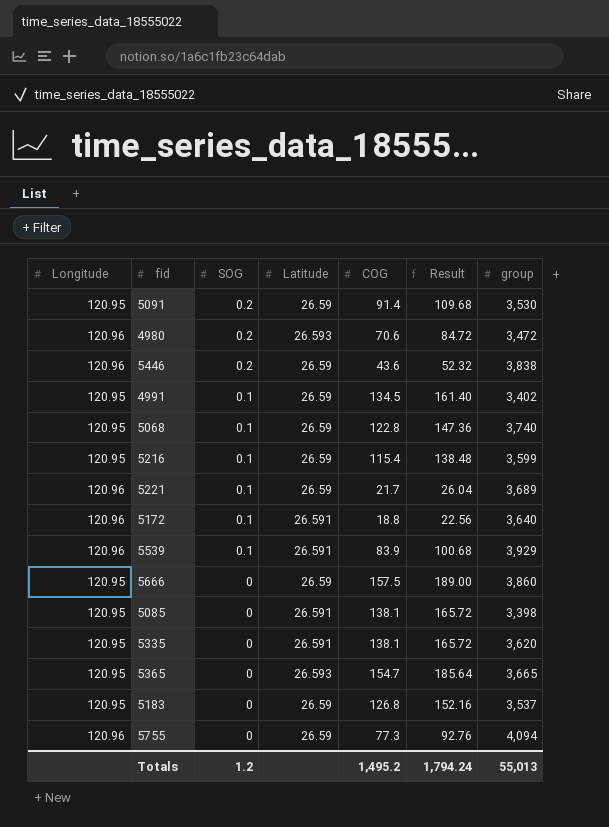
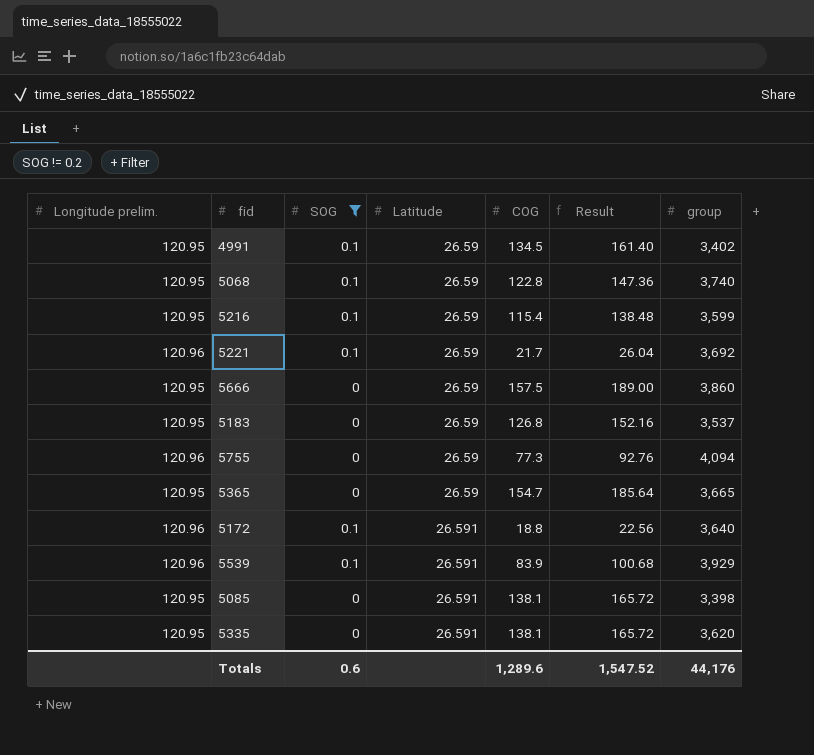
filter: none -> SOG != 0.2
row order: SOG descending -> Latitude ascending
column name: Longitude -> Longitude prelim.
5221 | group: 3,689 -> 3,692
5365 | Latitude: 26.593 -> 26.59
Totals | SOG: 1.2 -> 0.6
Totals | COG: 1,495.2 -> 1,289.6
Totals | Result: 1,794.24 -> 1,547.52
Totals | group: 55,013 -> 44,176

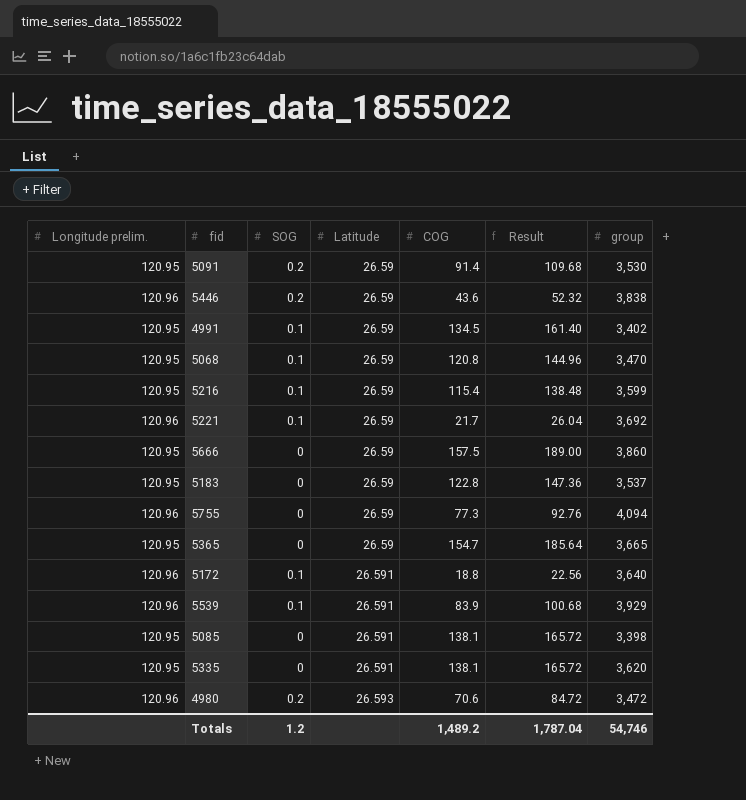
filter: SOG != 0.2 -> none
5068 | COG: 122.8 -> 120.8
5068 | Result: 147.36 -> 144.96
5068 | group: 3,740 -> 3,470
5183 | COG: 126.8 -> 122.8
5183 | Result: 152.16 -> 147.36
Totals | SOG: 0.6 -> 1.2
Totals | COG: 1,289.6 -> 1,489.2
Totals | Result: 1,547.52 -> 1,787.04
Totals | group: 44,176 -> 54,746

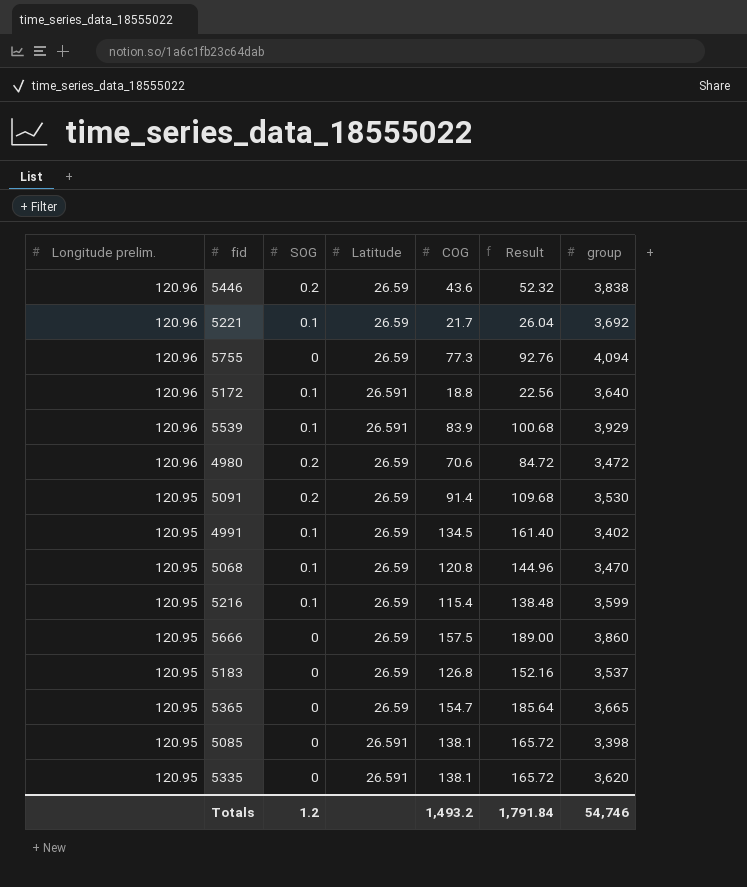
row order: Latitude ascending -> Longitude prelim. descending
4980 | Latitude: 26.593 -> 26.59
5183 | COG: 122.8 -> 126.8
5183 | Result: 147.36 -> 152.16
Totals | COG: 1,489.2 -> 1,493.2
Totals | Result: 1,787.04 -> 1,791.84

